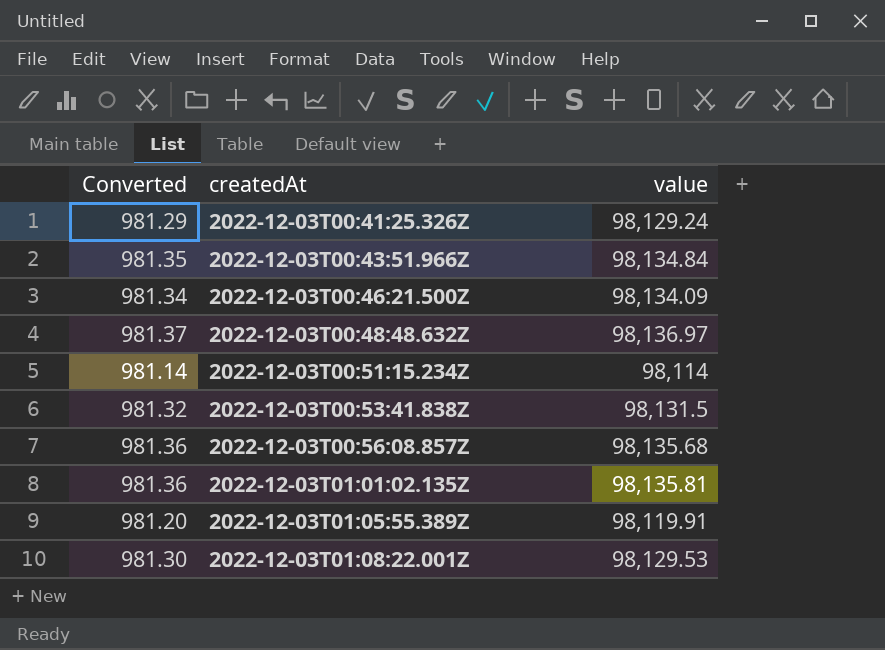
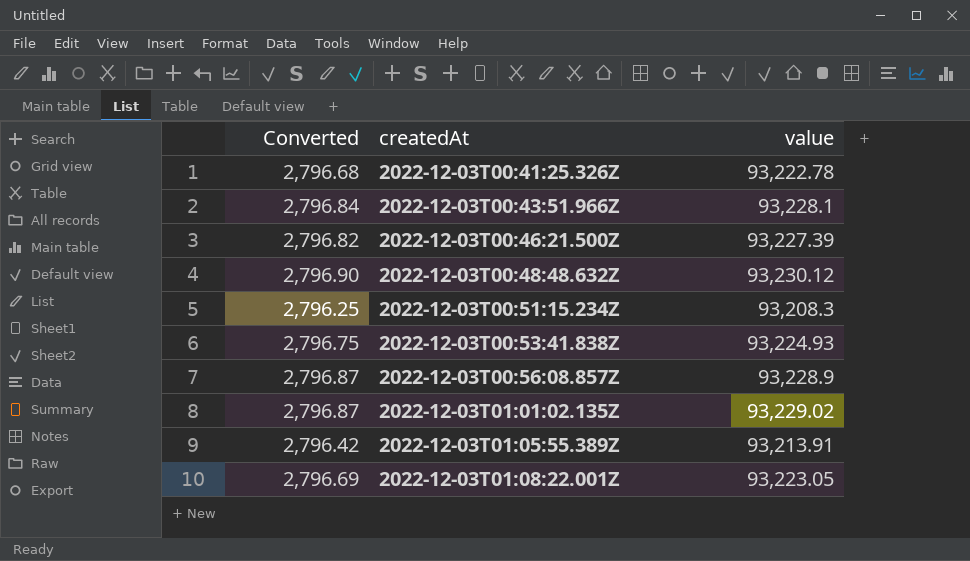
column Converted | formula: [value] * 0.01 -> [value] * 0.03
2022-12-03T00:41:25.326Z | value: 98,129.24 -> 93,222.78
2022-12-03T00:43:51.966Z | value: 98,134.84 -> 93,228.1
2022-12-03T00:46:21.500Z | value: 98,134.09 -> 93,227.39
2022-12-03T00:48:48.632Z | value: 98,136.97 -> 93,230.12
2022-12-03T00:51:15.234Z | value: 98,114 -> 93,208.3
2022-12-03T00:53:41.838Z | value: 98,131.5 -> 93,224.93
2022-12-03T00:56:08.857Z | value: 98,135.68 -> 93,228.9
2022-12-03T01:01:02.135Z | value: 98,135.81 -> 93,229.02
2022-12-03T01:05:55.389Z | value: 98,119.91 -> 93,213.91
2022-12-03T01:08:22.001Z | value: 98,129.53 -> 93,223.05

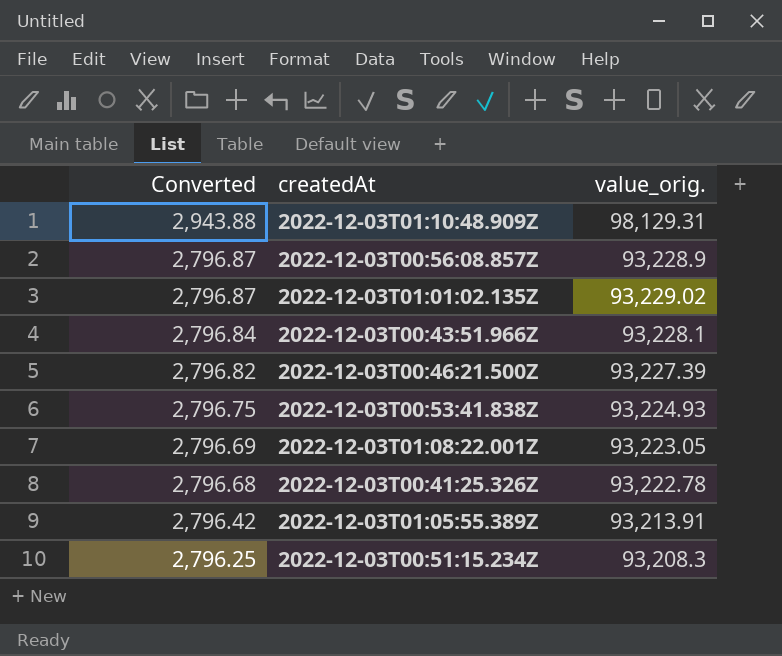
row order: createdAt ascending -> Converted descending
column name: value -> value_orig.
row 2022-12-03T00:48:48.632Z: 2,796.90 | 93,230.12 -> none
row 2022-12-03T01:10:48.909Z: none -> 2,943.88 | 98,129.31

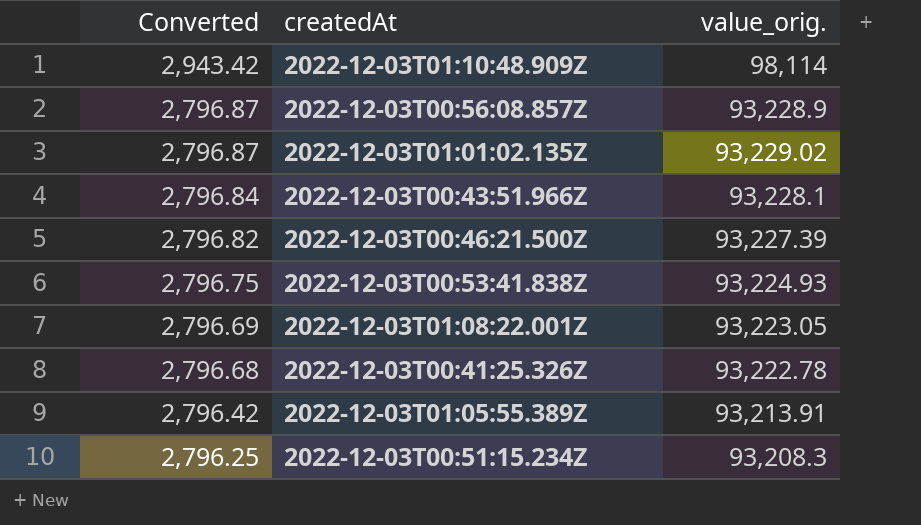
2022-12-03T01:10:48.909Z | Converted: 2,943.88 -> 2,943.42
2022-12-03T01:10:48.909Z | value_orig.: 98,129.31 -> 98,114

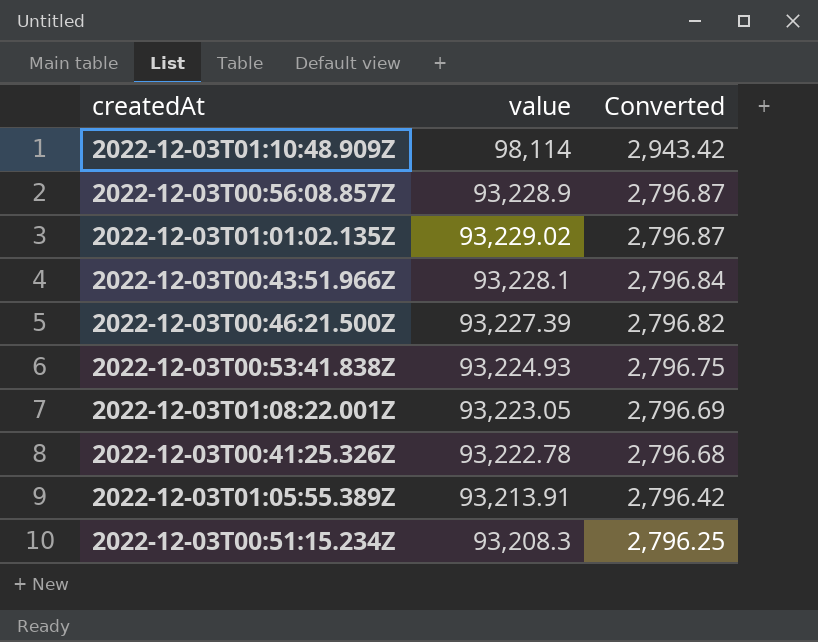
column name: value_orig. -> value
column Converted | position: 1 -> 3

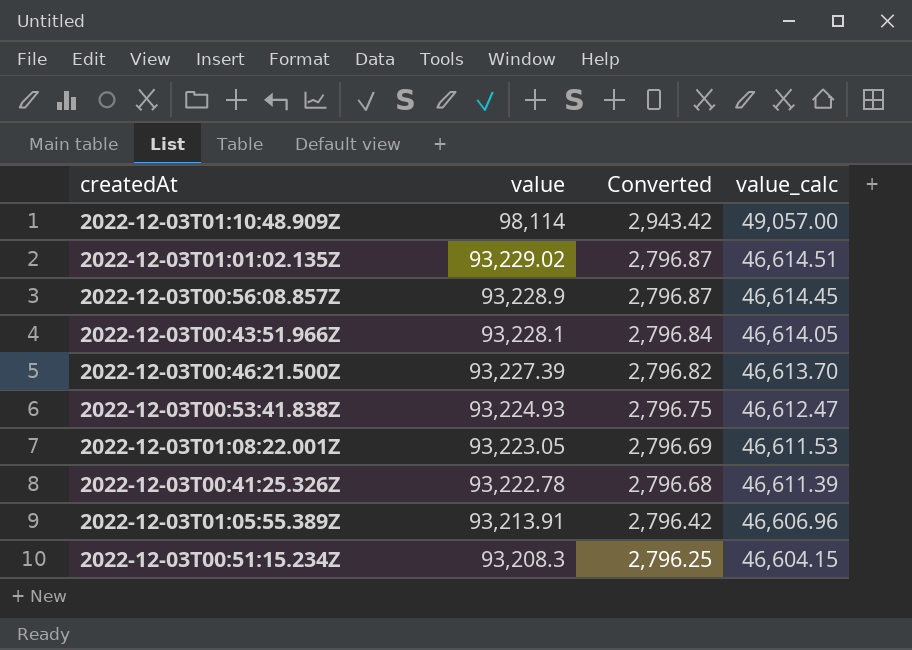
row order: Converted descending -> value descending
column value_calc | formula: none -> [value] * 0.5

